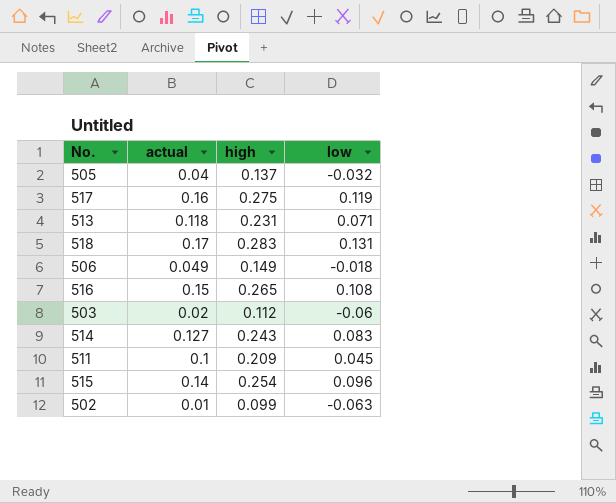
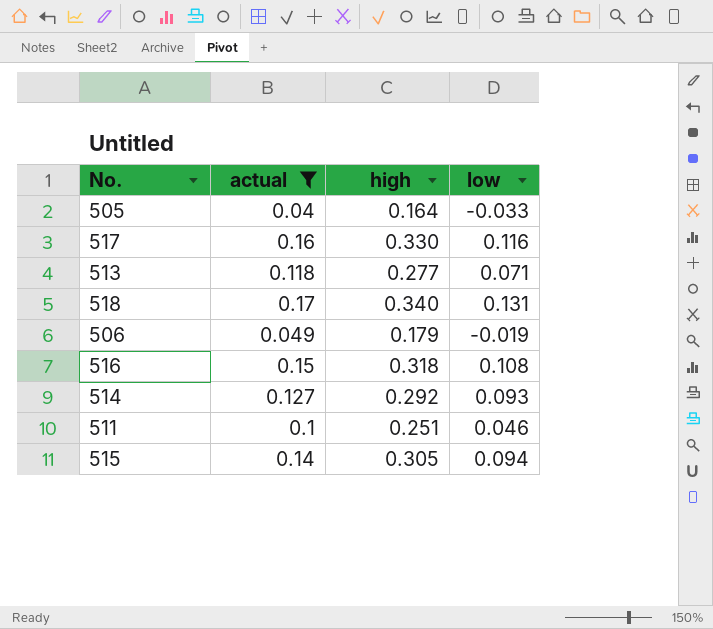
filter: none -> actual >= 0.04
505 | high: 0.137 -> 0.164
505 | low: -0.032 -> -0.033
517 | high: 0.275 -> 0.330
517 | low: 0.119 -> 0.116
513 | high: 0.231 -> 0.277
518 | high: 0.283 -> 0.340
506 | high: 0.149 -> 0.179
506 | low: -0.018 -> -0.019
516 | high: 0.265 -> 0.318
514 | high: 0.243 -> 0.292
514 | low: 0.083 -> 0.093
511 | high: 0.209 -> 0.251
511 | low: 0.045 -> 0.046
515 | high: 0.254 -> 0.305
515 | low: 0.096 -> 0.094

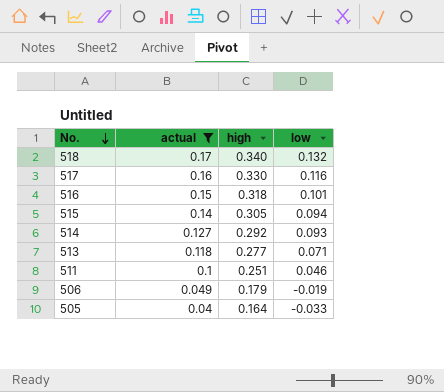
row order: none -> No. descending
518 | low: 0.131 -> 0.132
516 | low: 0.108 -> 0.101

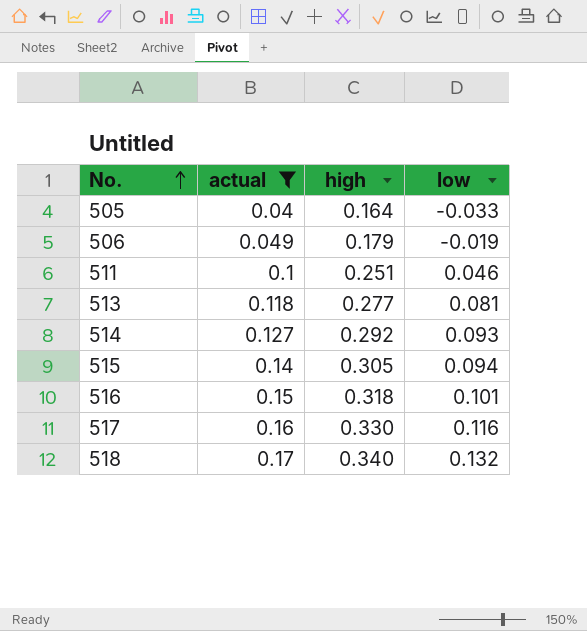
row order: No. descending -> No. ascending
513 | low: 0.071 -> 0.081

